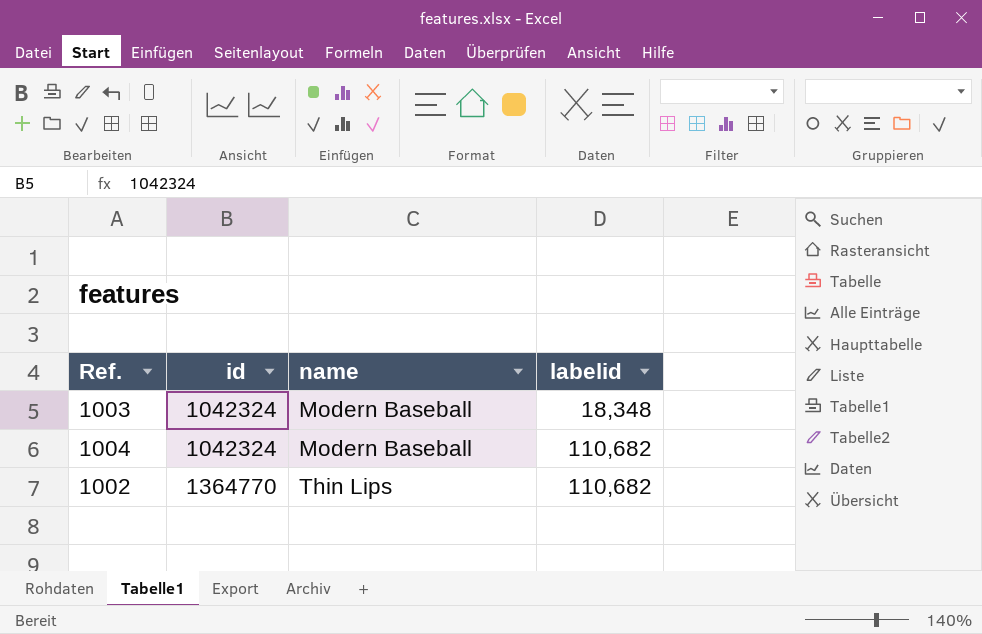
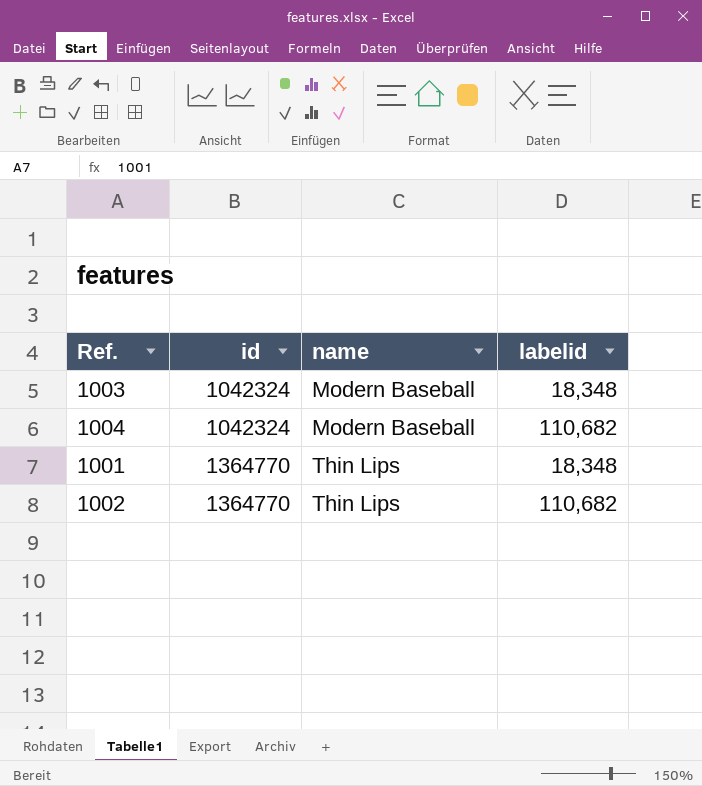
row 1001: none -> 1364770 | Thin Lips | 18,348

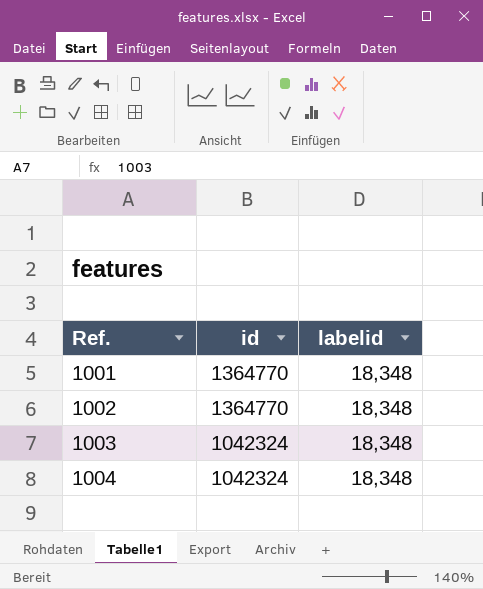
row order: id ascending -> Ref. ascending
column name | position: 3 -> none
1002 | labelid: 110,682 -> 18,348
1004 | labelid: 110,682 -> 18,348

